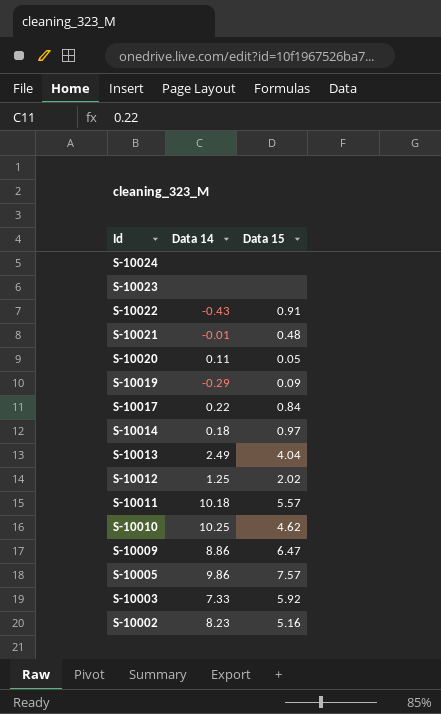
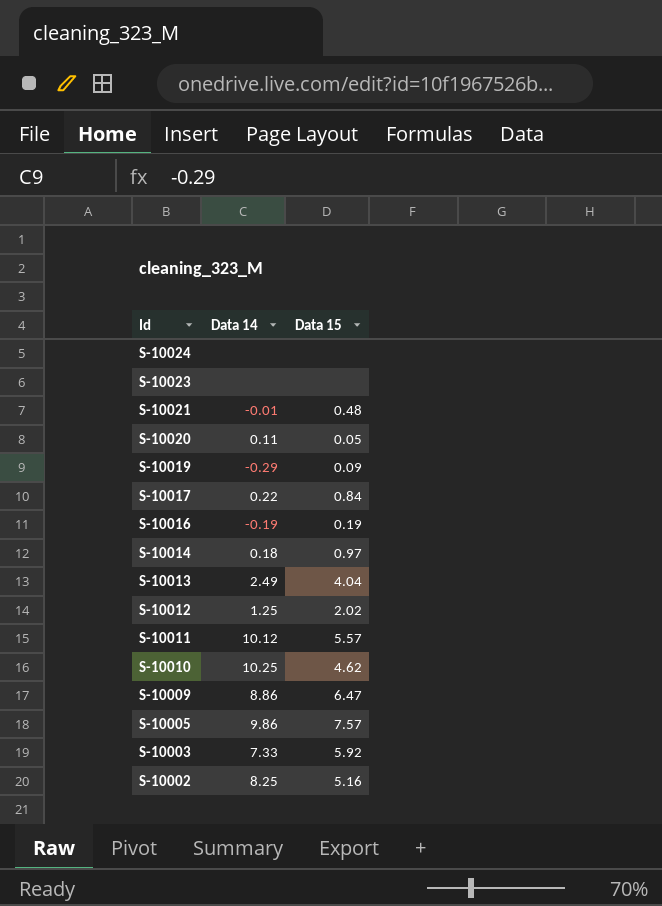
row S-10022: -0.43 | 0.91 -> none
row S-10016: none -> -0.19 | 0.19
S-10011 | Data 14: 10.18 -> 10.12
S-10002 | Data 14: 8.23 -> 8.25

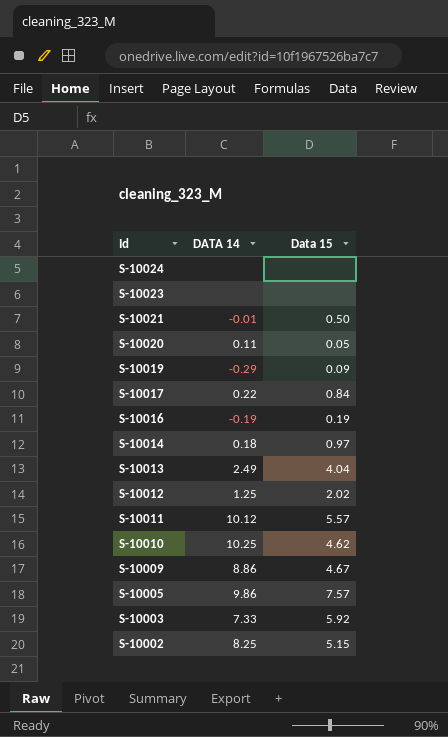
column name: Data 14 -> DATA 14
S-10021 | Data 15: 0.48 -> 0.50
S-10009 | Data 15: 6.47 -> 4.67
S-10002 | Data 15: 5.16 -> 5.15

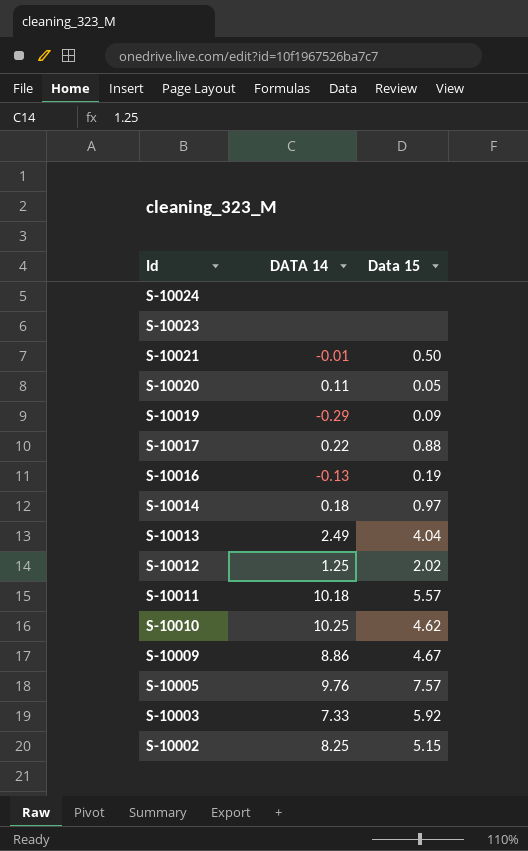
S-10017 | Data 15: 0.84 -> 0.88
S-10016 | DATA 14: -0.19 -> -0.13
S-10011 | DATA 14: 10.12 -> 10.18
S-10005 | DATA 14: 9.86 -> 9.76

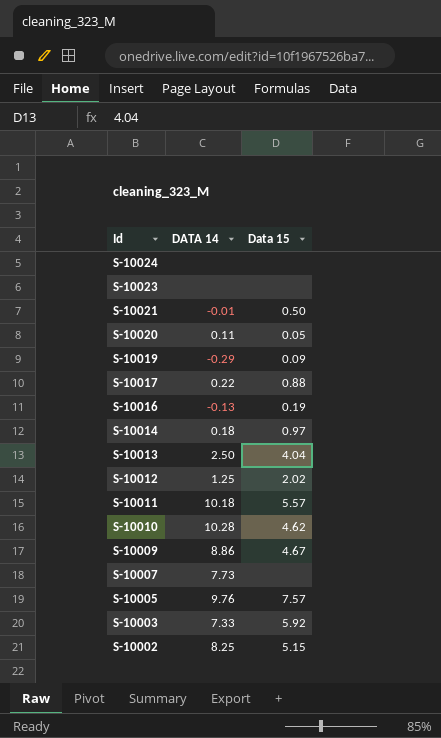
S-10013 | DATA 14: 2.49 -> 2.50
S-10010 | DATA 14: 10.25 -> 10.28
row S-10007: none -> 7.73 | none

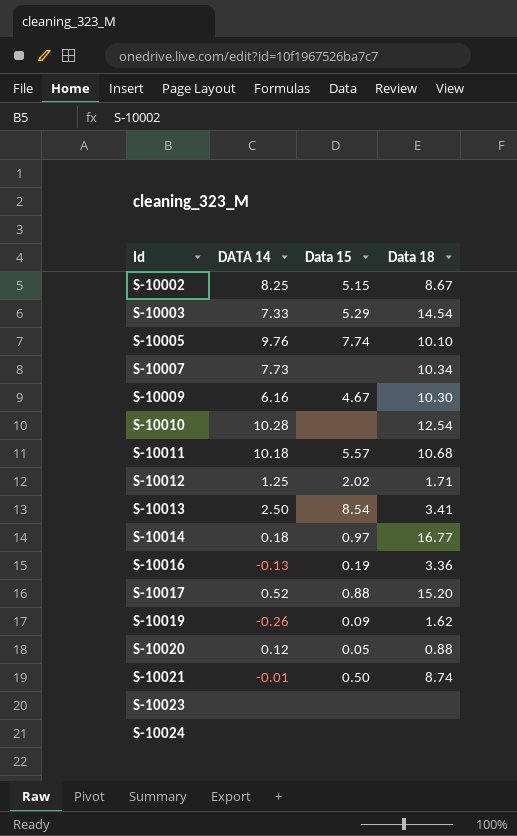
row order: Id descending -> Id ascending
column Data 18 | position: none -> 4
S-10003 | Data 15: 5.92 -> 5.29
S-10005 | Data 15: 7.57 -> 7.74
S-10009 | DATA 14: 8.86 -> 6.16
S-10010 | Data 15: 4.62 -> none
S-10013 | Data 15: 4.04 -> 8.54
S-10017 | DATA 14: 0.22 -> 0.52
S-10019 | DATA 14: -0.29 -> -0.26
S-10020 | DATA 14: 0.11 -> 0.12

